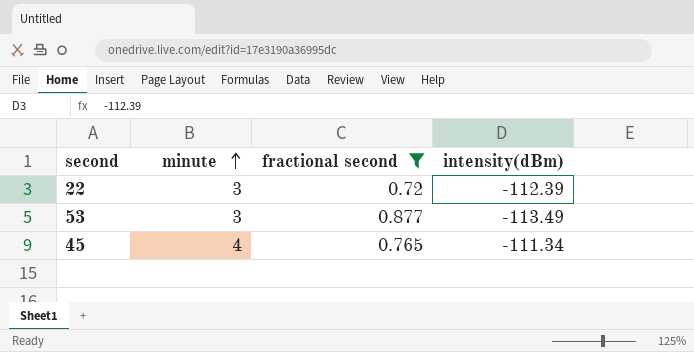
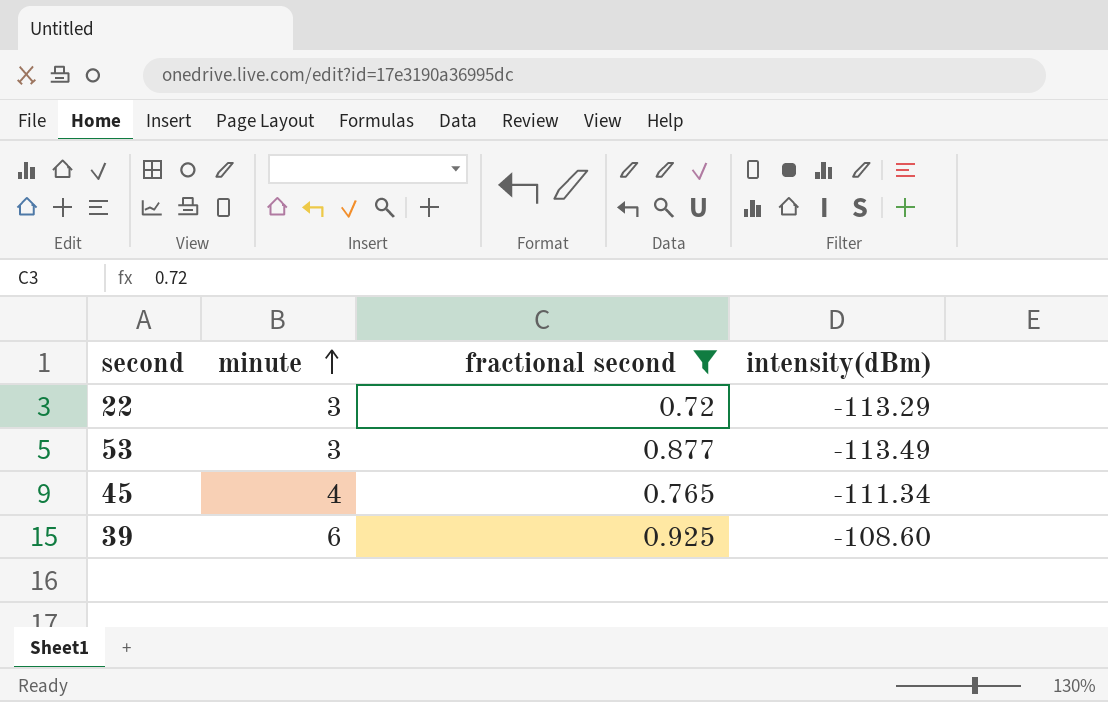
22 | intensity(dBm): -112.39 -> -113.29
row 39: none -> 6 | 0.925 | -108.60

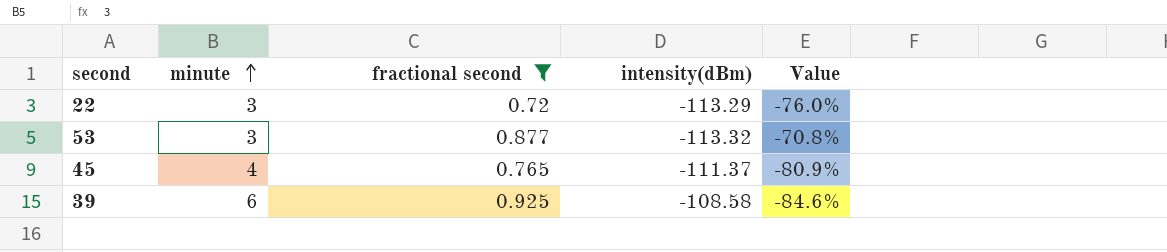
column Value | formula: none -> ([fractional second] - [minute]) / [minute]
53 | intensity(dBm): -113.49 -> -113.32
45 | intensity(dBm): -111.34 -> -111.37
39 | intensity(dBm): -108.60 -> -108.58

